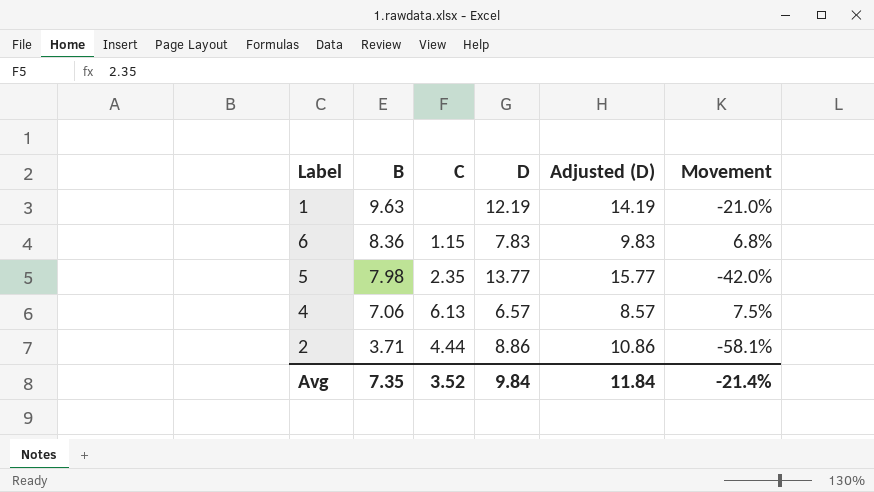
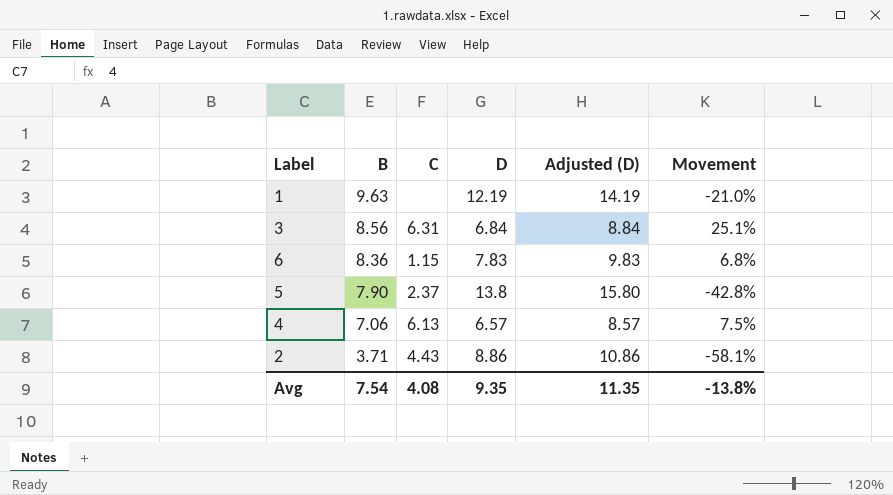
row 3: none -> 8.56 | 6.31 | 6.84 | 8.84 | 25.1%
5 | B: 7.98 -> 7.90
5 | C: 2.35 -> 2.37
5 | D: 13.77 -> 13.8
5 | Adjusted (D): 15.77 -> 15.80
5 | Movement: -42.0% -> -42.8%
2 | C: 4.44 -> 4.43
Avg | B: 7.35 -> 7.54
Avg | C: 3.52 -> 4.08
Avg | D: 9.84 -> 9.35
Avg | Adjusted (D): 11.84 -> 11.35
Avg | Movement: -21.4% -> -13.8%

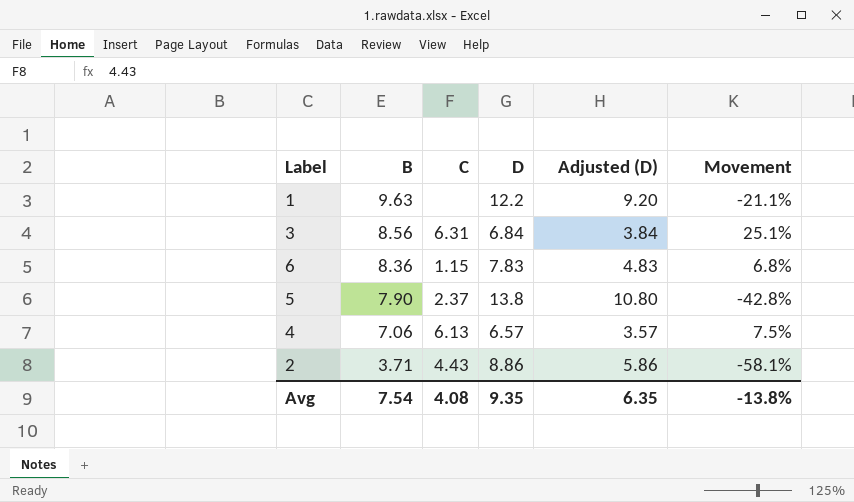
column Adjusted (D) | formula: [D] + 2 -> [D] - 3
1 | D: 12.19 -> 12.2
1 | Movement: -21.0% -> -21.1%
Avg | Adjusted (D): 11.35 -> 6.35

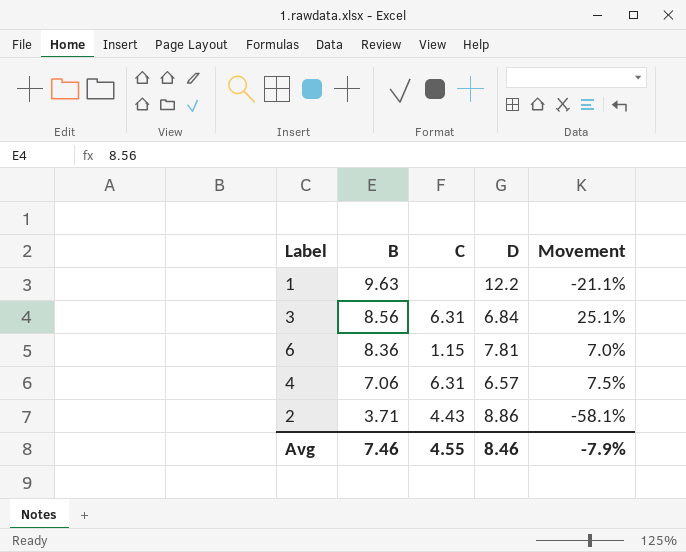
column Adjusted (D) | formula: [D] - 3 -> none
row 5: 7.90 | 2.37 | 13.8 | 10.80 | -42.8% -> none
6 | D: 7.83 -> 7.81
6 | Movement: 6.8% -> 7.0%
4 | C: 6.13 -> 6.31
Avg | B: 7.54 -> 7.46
Avg | C: 4.08 -> 4.55
Avg | D: 9.35 -> 8.46
Avg | Movement: -13.8% -> -7.9%

